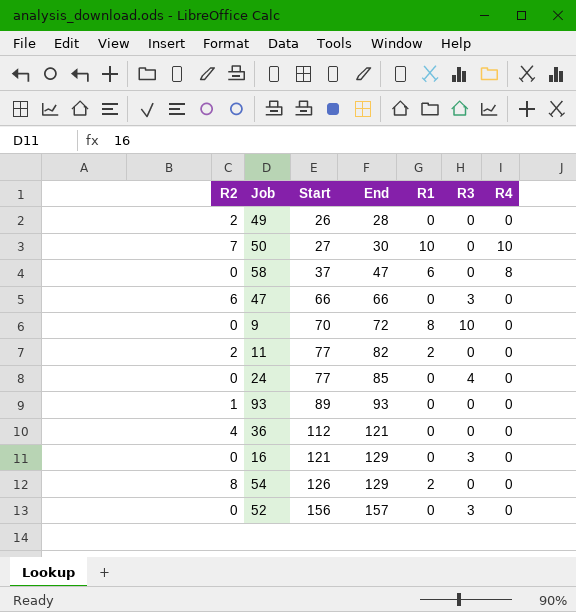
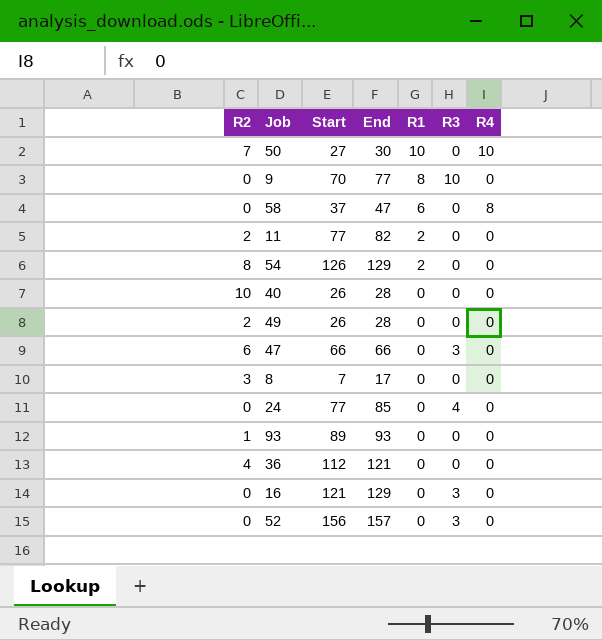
row order: Start ascending -> R1 descending
9 | End: 72 -> 77
row 40: none -> 10 | 26 | 28 | 0 | 0 | 0
row 8: none -> 3 | 7 | 17 | 0 | 0 | 0

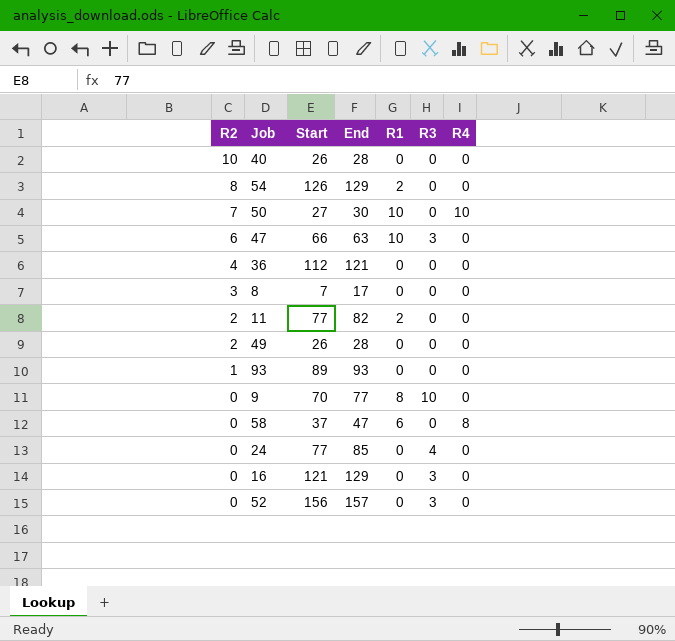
row order: R1 descending -> R2 descending
47 | End: 66 -> 63
47 | R1: 0 -> 10

